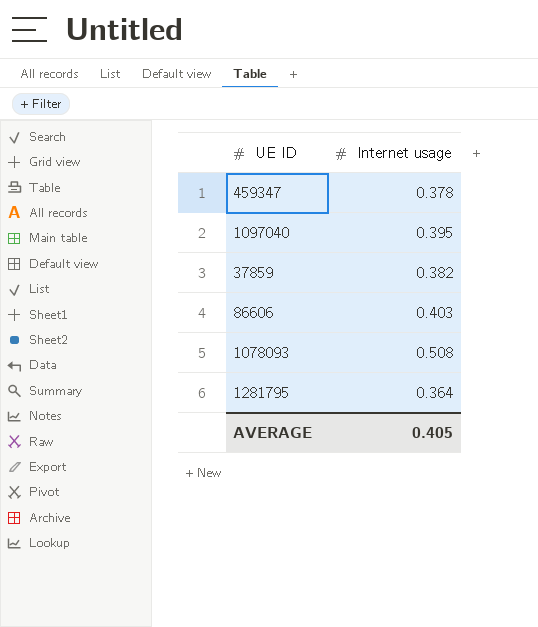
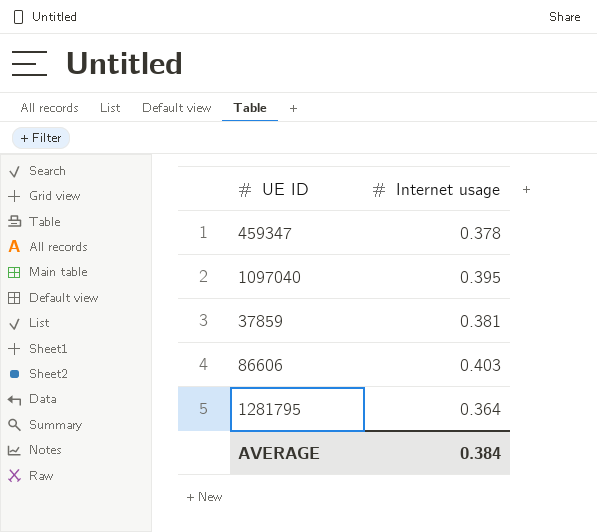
row 1078093: 0.508 -> none
37859 | Internet usage: 0.382 -> 0.381
AVERAGE | Internet usage: 0.405 -> 0.384

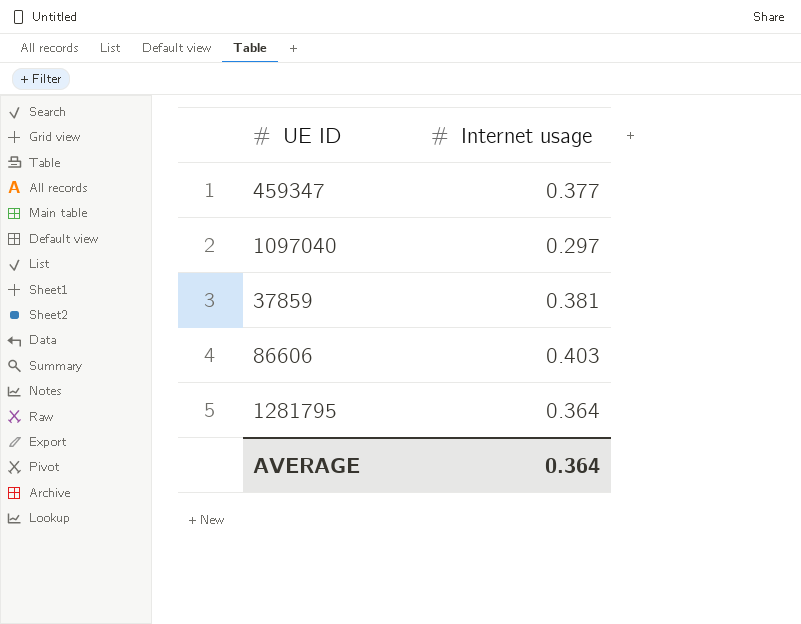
459347 | Internet usage: 0.378 -> 0.377
1097040 | Internet usage: 0.395 -> 0.297
AVERAGE | Internet usage: 0.384 -> 0.364

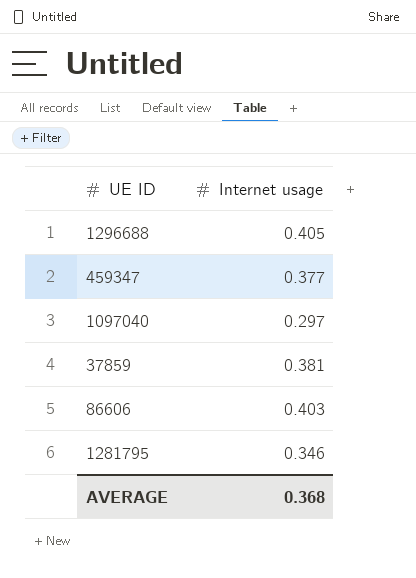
row 1296688: none -> 0.405
1281795 | Internet usage: 0.364 -> 0.346
AVERAGE | Internet usage: 0.364 -> 0.368

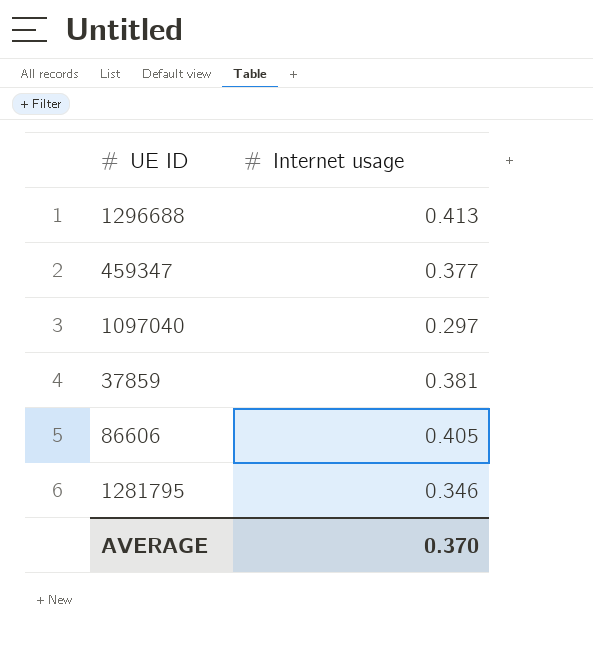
1296688 | Internet usage: 0.405 -> 0.413
86606 | Internet usage: 0.403 -> 0.405
AVERAGE | Internet usage: 0.368 -> 0.370

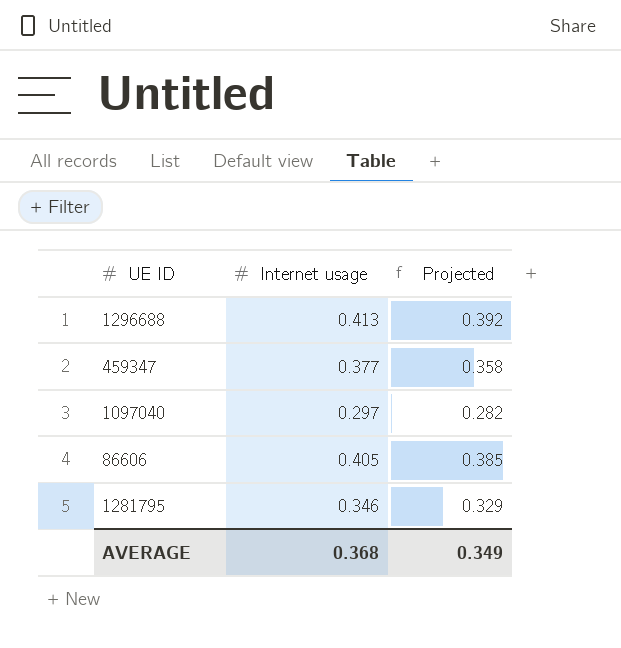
column Projected | formula: none -> [Internet usage] * 0.95
row 37859: 0.381 -> none
AVERAGE | Internet usage: 0.370 -> 0.368

